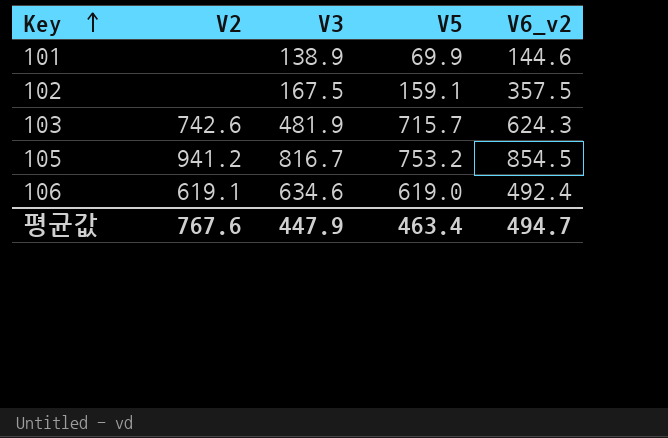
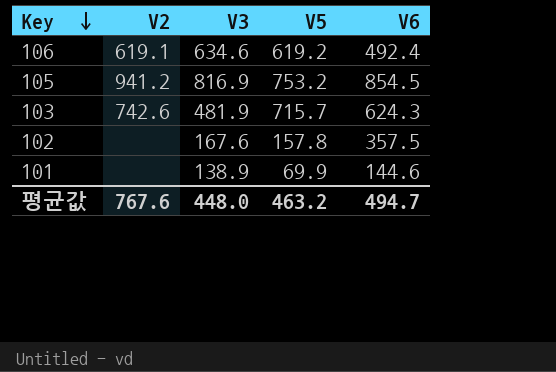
row order: Key ascending -> Key descending
column name: V6_v2 -> V6
106 | V5: 619.0 -> 619.2
105 | V3: 816.7 -> 816.9
102 | V3: 167.5 -> 167.6
102 | V5: 159.1 -> 157.8
평균값 | V3: 447.9 -> 448.0
평균값 | V5: 463.4 -> 463.2

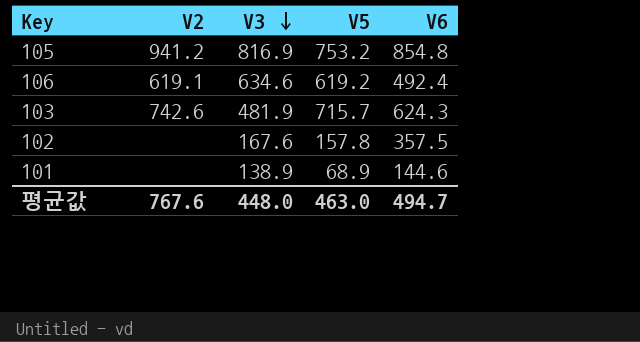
row order: Key descending -> V3 descending
105 | V6: 854.5 -> 854.8
101 | V5: 69.9 -> 68.9
평균값 | V5: 463.2 -> 463.0

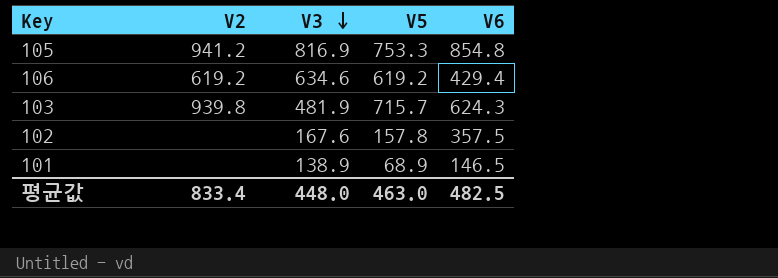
105 | V5: 753.2 -> 753.3
106 | V2: 619.1 -> 619.2
106 | V6: 492.4 -> 429.4
103 | V2: 742.6 -> 939.8
101 | V6: 144.6 -> 146.5
평균값 | V2: 767.6 -> 833.4
평균값 | V6: 494.7 -> 482.5

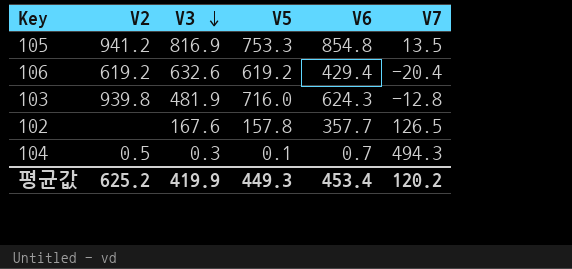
column V7 | position: none -> 6
row 101: none | 138.9 | 68.9 | 146.5 -> none
106 | V3: 634.6 -> 632.6
103 | V5: 715.7 -> 716.0
102 | V6: 357.5 -> 357.7
row 104: none -> 0.5 | 0.3 | 0.1 | 0.7 | 494.3
평균값 | V2: 833.4 -> 625.2
평균값 | V3: 448.0 -> 419.9
평균값 | V5: 463.0 -> 449.3
평균값 | V6: 482.5 -> 453.4

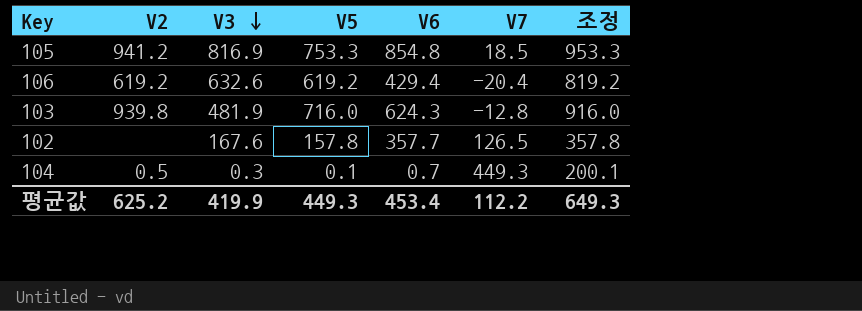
column 조정 | formula: none -> [V5] + 200
105 | V7: 13.5 -> 18.5
104 | V7: 494.3 -> 449.3
평균값 | V7: 120.2 -> 112.2

